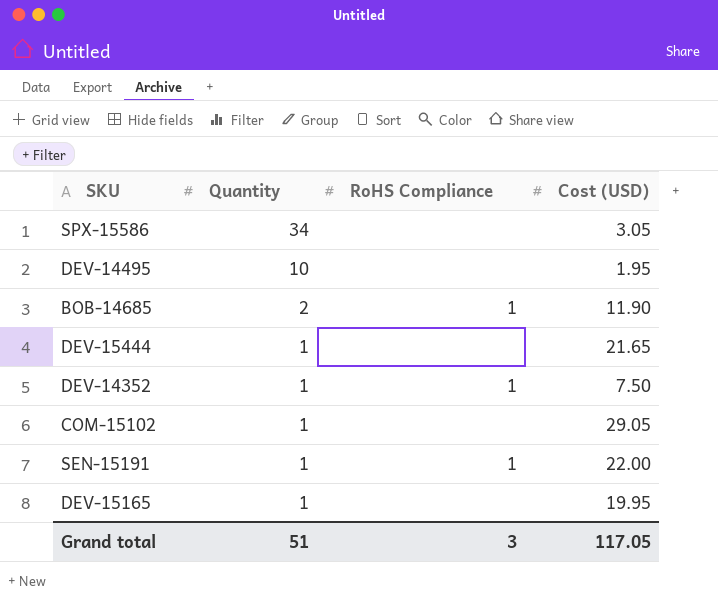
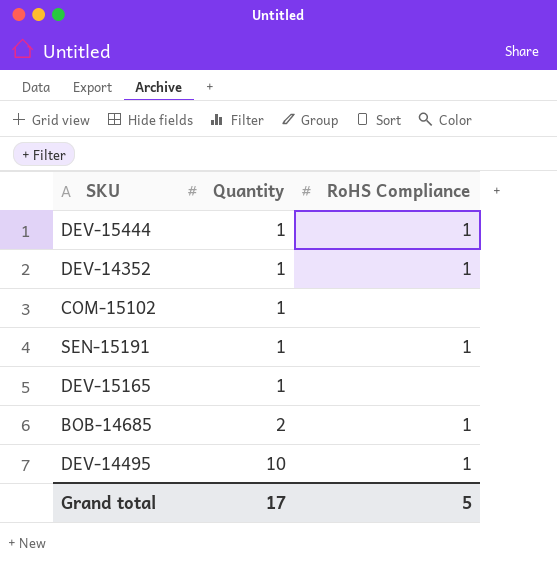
row order: Quantity descending -> Quantity ascending
column Cost (USD) | position: 4 -> none
row SPX-15586: 34 | none | 3.05 -> none
DEV-15444 | RoHS Compliance: none -> 1
DEV-14495 | RoHS Compliance: none -> 1
Grand total | Quantity: 51 -> 17
Grand total | RoHS Compliance: 3 -> 5

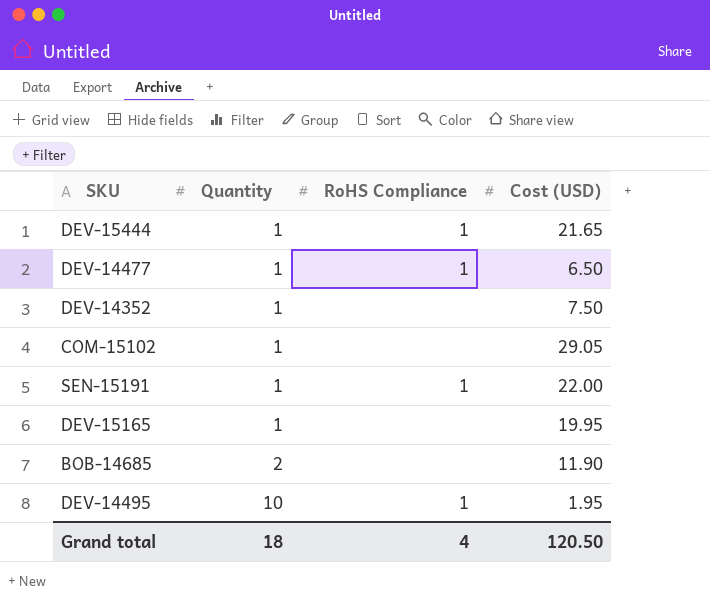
column Cost (USD) | position: none -> 4
row DEV-14477: none -> 1 | 1 | 6.50
DEV-14352 | RoHS Compliance: 1 -> none
BOB-14685 | RoHS Compliance: 1 -> none
Grand total | Quantity: 17 -> 18
Grand total | RoHS Compliance: 5 -> 4

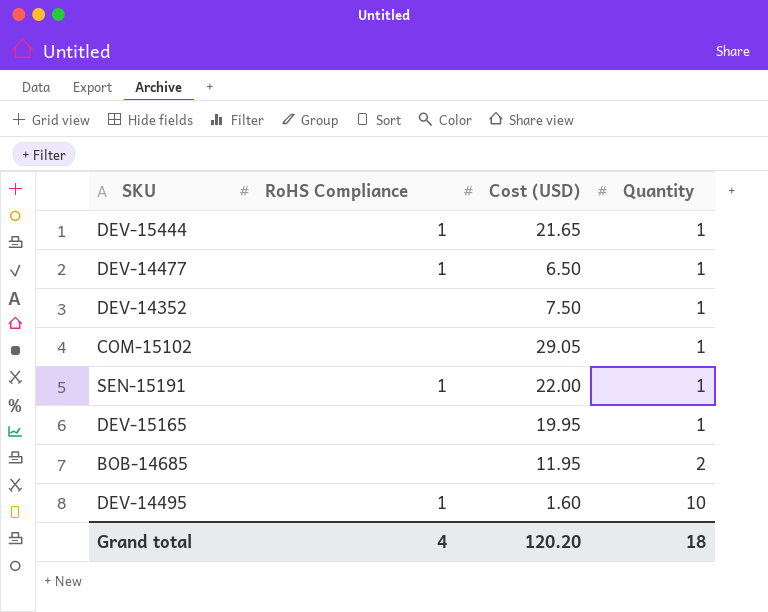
column Quantity | position: 2 -> 4
BOB-14685 | Cost (USD): 11.90 -> 11.95
DEV-14495 | Cost (USD): 1.95 -> 1.60
Grand total | Cost (USD): 120.50 -> 120.20

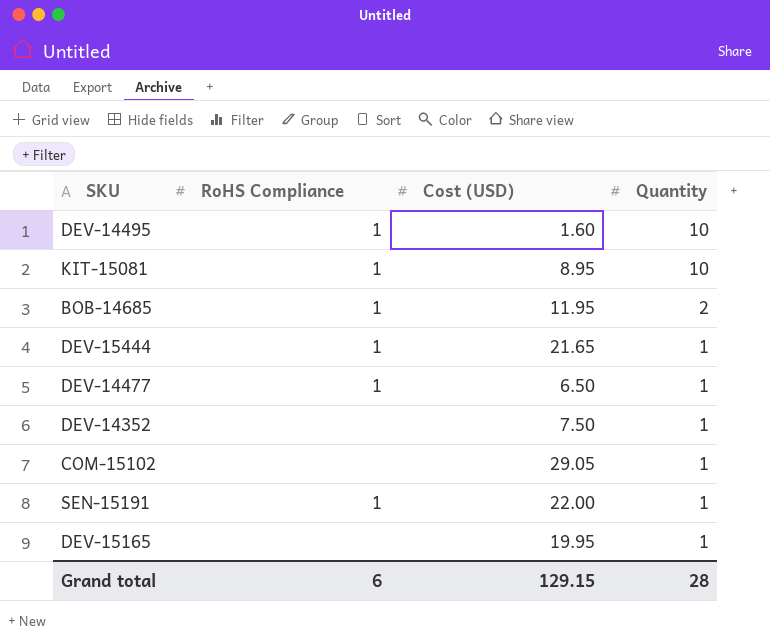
row order: Quantity ascending -> Quantity descending
row KIT-15081: none -> 1 | 8.95 | 10
BOB-14685 | RoHS Compliance: none -> 1
Grand total | RoHS Compliance: 4 -> 6
Grand total | Cost (USD): 120.20 -> 129.15
Grand total | Quantity: 18 -> 28

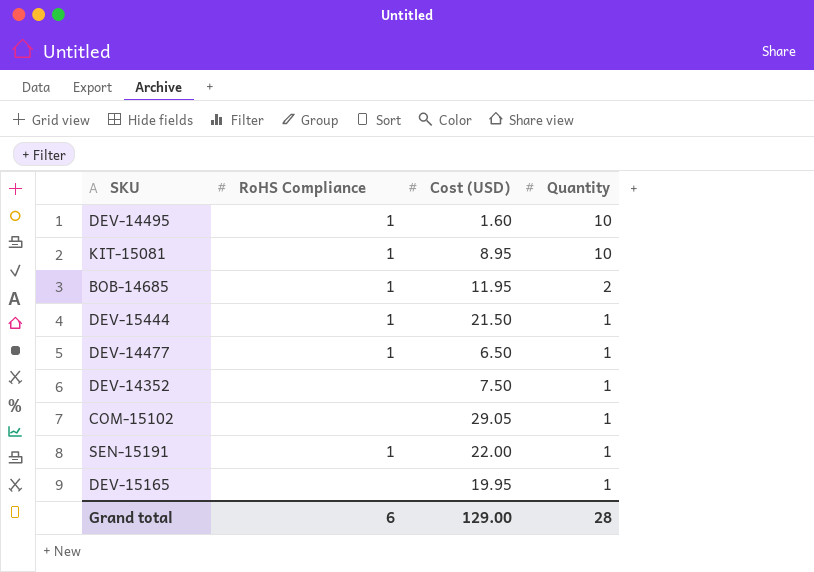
DEV-15444 | Cost (USD): 21.65 -> 21.50
Grand total | Cost (USD): 129.15 -> 129.00

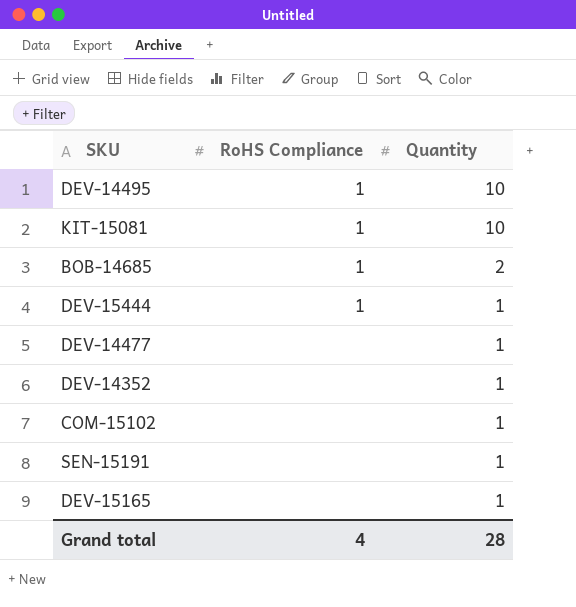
column Cost (USD) | position: 3 -> none
DEV-14477 | RoHS Compliance: 1 -> none
SEN-15191 | RoHS Compliance: 1 -> none
Grand total | RoHS Compliance: 6 -> 4

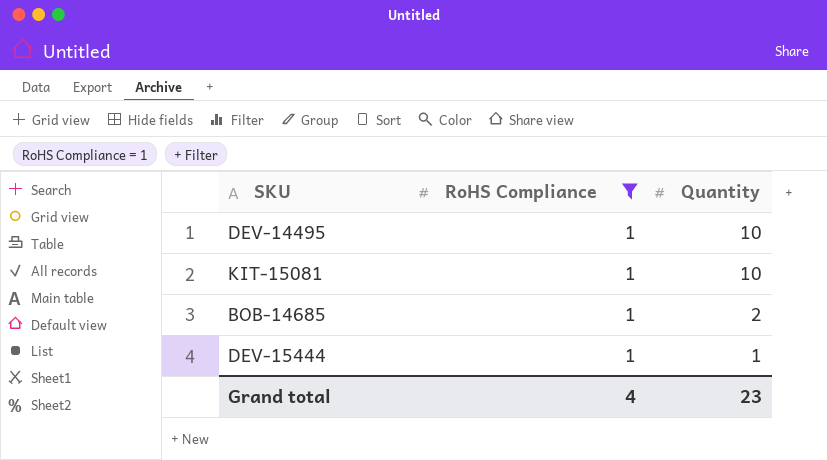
filter: none -> RoHS Compliance = 1
Grand total | Quantity: 28 -> 23

